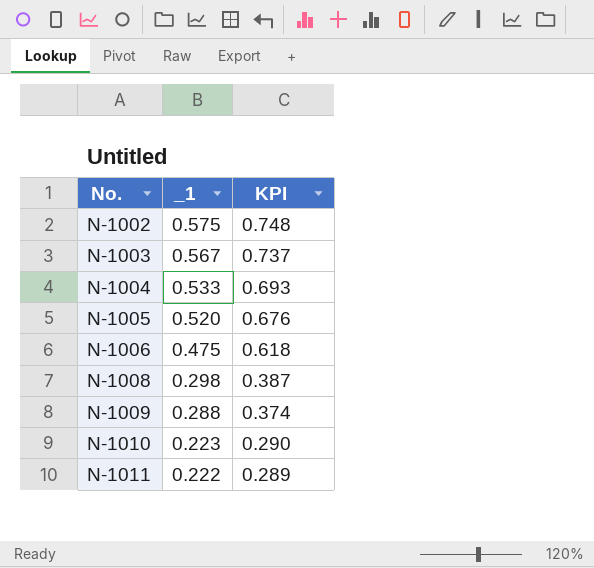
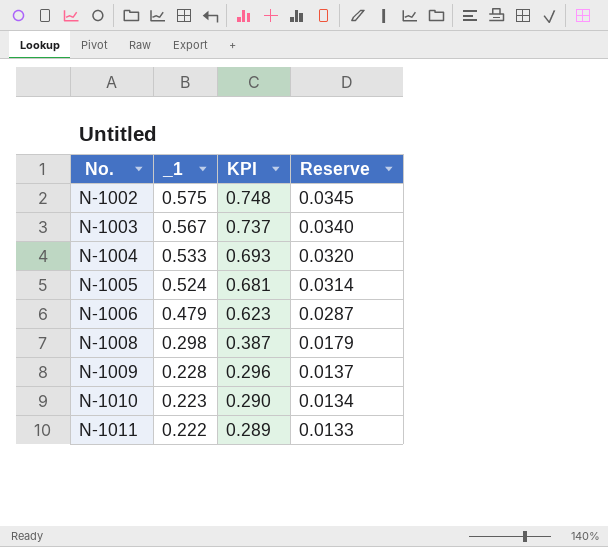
column Reserve | formula: none -> [_1] * 0.06
N-1005 | _1: 0.520 -> 0.524
N-1005 | KPI: 0.676 -> 0.681
N-1006 | _1: 0.475 -> 0.479
N-1006 | KPI: 0.618 -> 0.623
N-1009 | _1: 0.288 -> 0.228
N-1009 | KPI: 0.374 -> 0.296

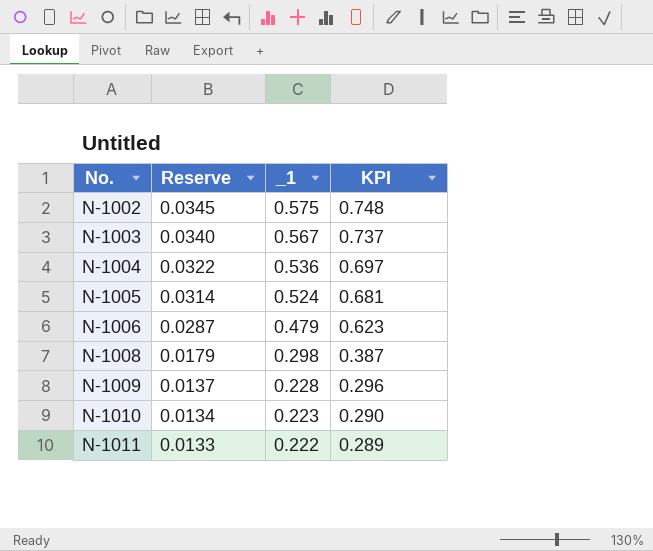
column Reserve | position: 4 -> 2
N-1004 | Reserve: 0.0320 -> 0.0322
N-1004 | _1: 0.533 -> 0.536
N-1004 | KPI: 0.693 -> 0.697

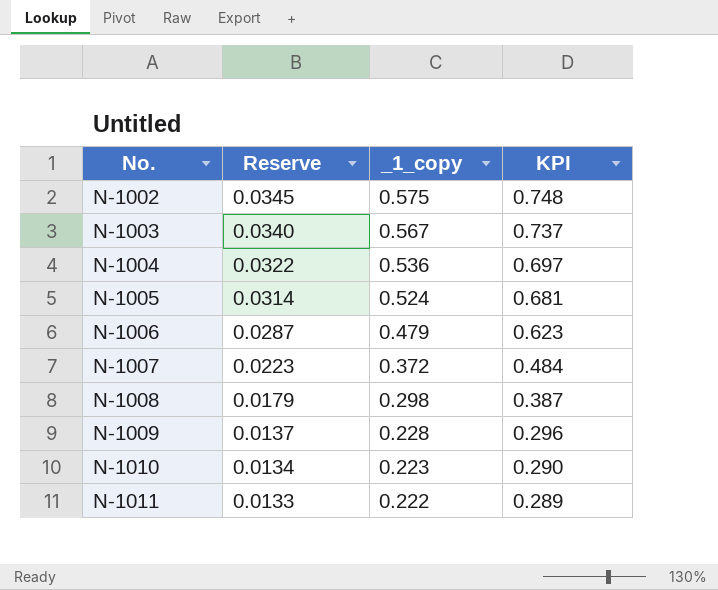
column name: _1 -> _1_copy
row N-1007: none -> 0.0223 | 0.372 | 0.484

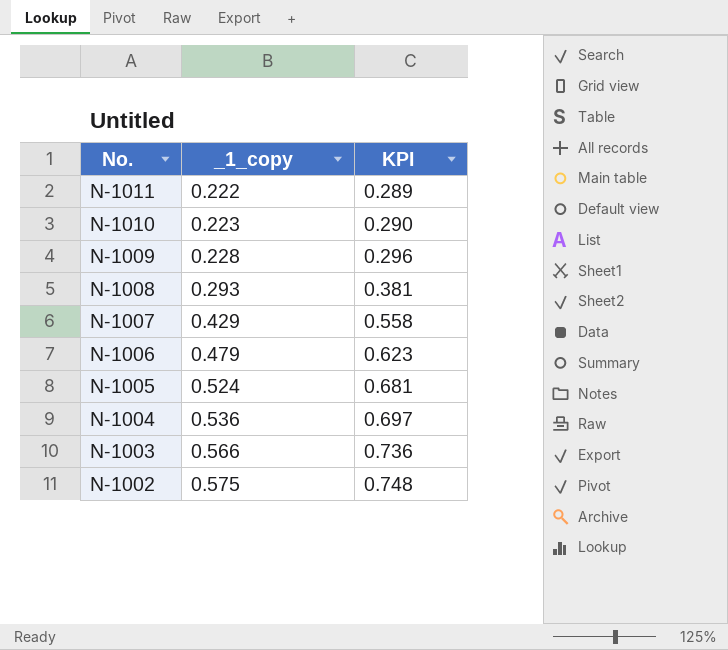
row order: No. ascending -> No. descending
column Reserve | formula: [_1_copy] * 0.06 -> none
N-1008 | _1_copy: 0.298 -> 0.293
N-1008 | KPI: 0.387 -> 0.381
N-1007 | _1_copy: 0.372 -> 0.429
N-1007 | KPI: 0.484 -> 0.558
N-1003 | _1_copy: 0.567 -> 0.566
N-1003 | KPI: 0.737 -> 0.736

